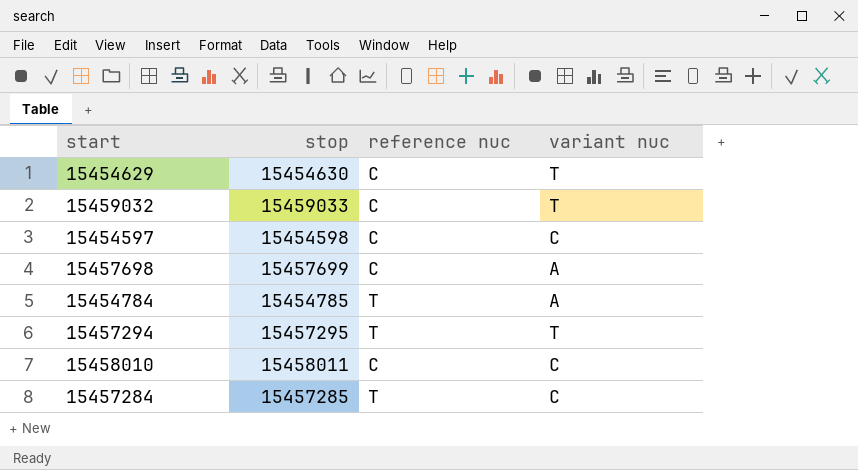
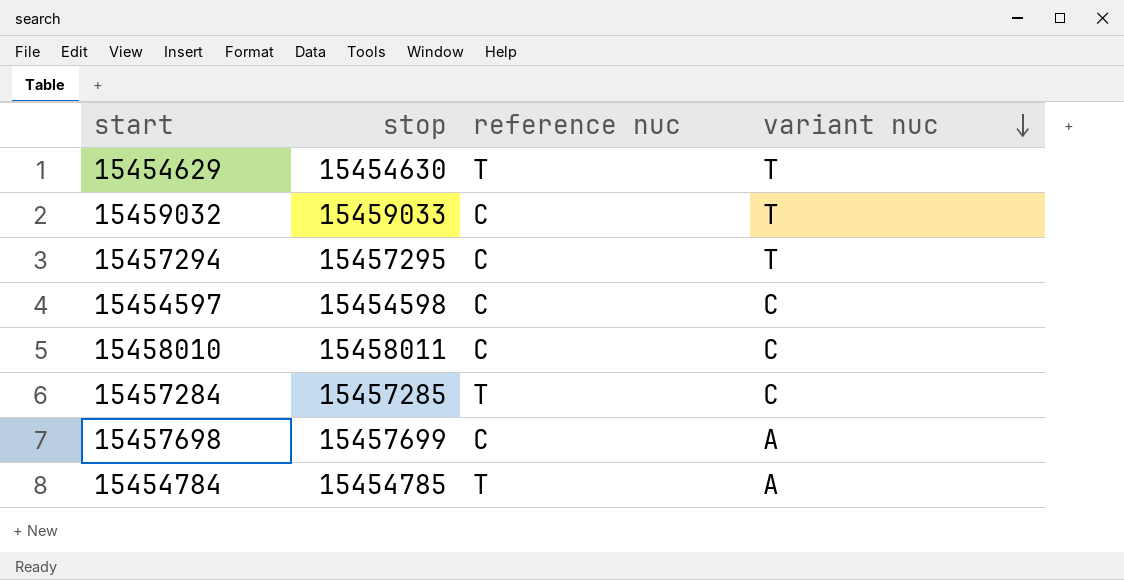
row order: none -> variant nuc descending
15454629 | reference nuc: C -> T
15457294 | reference nuc: T -> C

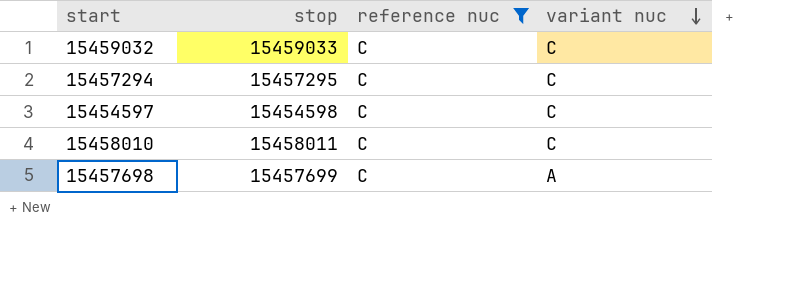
filter: none -> reference nuc = C
15459032 | variant nuc: T -> C
15457294 | variant nuc: T -> C

